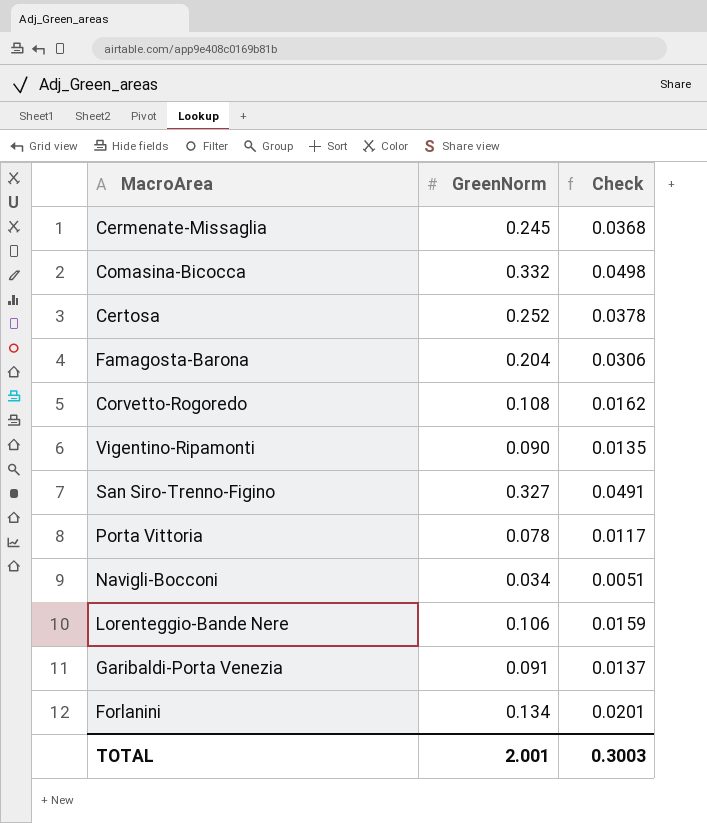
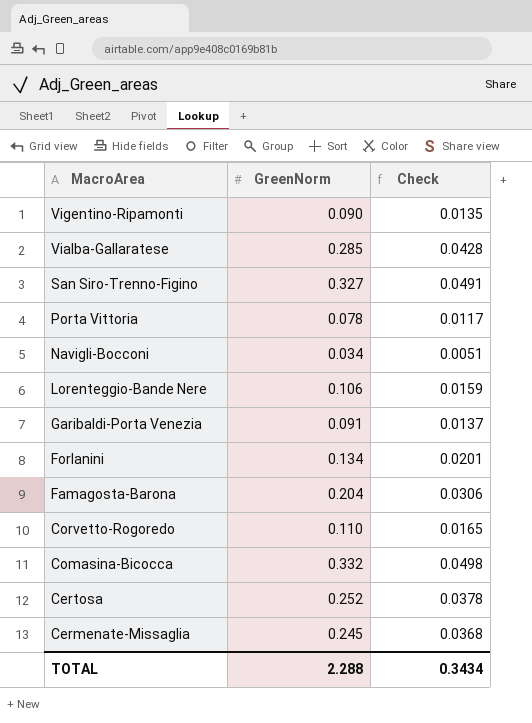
row order: none -> MacroArea descending
row Vialba-Gallaratese: none -> 0.285 | 0.0428
Corvetto-Rogoredo | GreenNorm: 0.108 -> 0.110
Corvetto-Rogoredo | Check: 0.0162 -> 0.0165
TOTAL | GreenNorm: 2.001 -> 2.288
TOTAL | Check: 0.3003 -> 0.3434

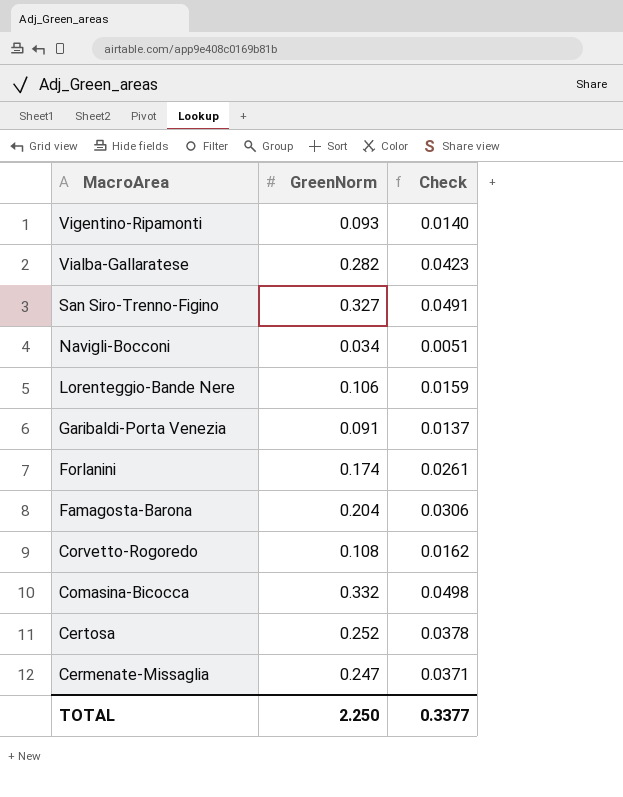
row Porta Vittoria: 0.078 | 0.0117 -> none
Vigentino-Ripamonti | GreenNorm: 0.090 -> 0.093
Vigentino-Ripamonti | Check: 0.0135 -> 0.0140
Vialba-Gallaratese | GreenNorm: 0.285 -> 0.282
Vialba-Gallaratese | Check: 0.0428 -> 0.0423
Forlanini | GreenNorm: 0.134 -> 0.174
Forlanini | Check: 0.0201 -> 0.0261
Corvetto-Rogoredo | GreenNorm: 0.110 -> 0.108
Corvetto-Rogoredo | Check: 0.0165 -> 0.0162
Cermenate-Missaglia | GreenNorm: 0.245 -> 0.247
Cermenate-Missaglia | Check: 0.0368 -> 0.0371
TOTAL | GreenNorm: 2.288 -> 2.250
TOTAL | Check: 0.3434 -> 0.3377

